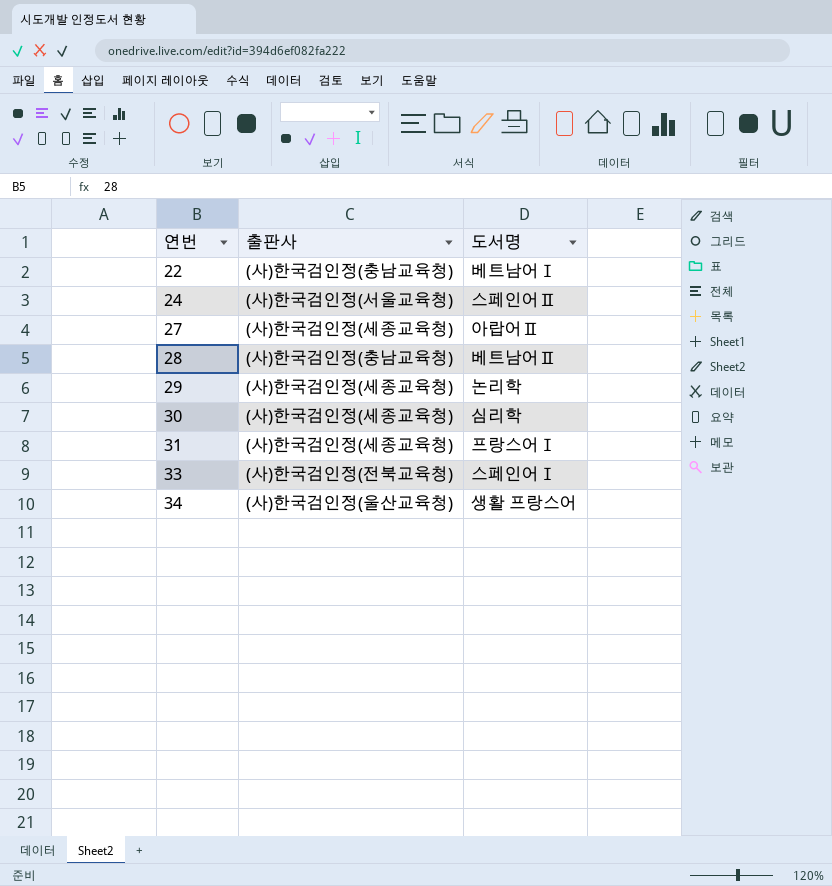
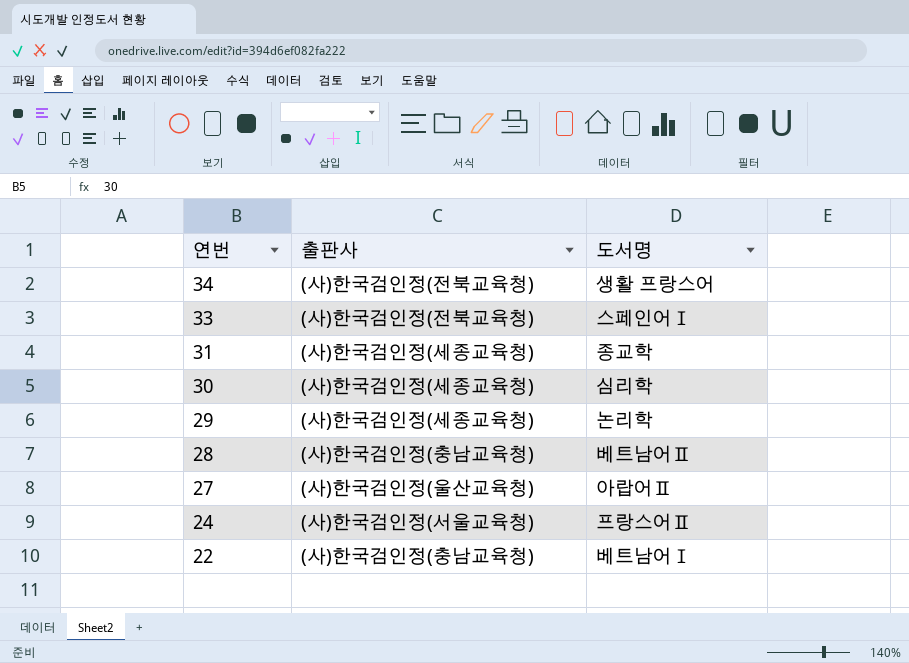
row order: 연번 ascending -> 연번 descending
34 | 출판사: (사)한국검인정(울산교육청) -> (사)한국검인정(전북교육청)
31 | 도서명: 프랑스어Ⅰ -> 종교학
27 | 출판사: (사)한국검인정(세종교육청) -> (사)한국검인정(울산교육청)
24 | 도서명: 스페인어Ⅱ -> 프랑스어Ⅱ

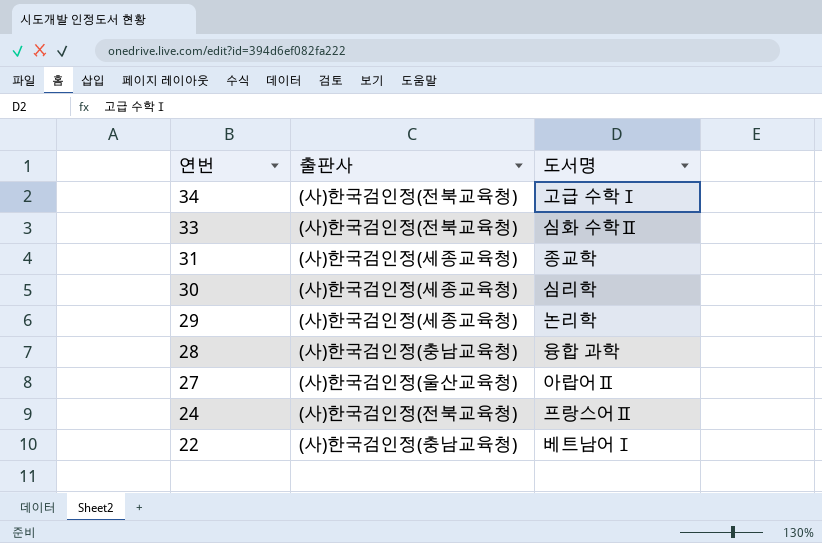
34 | 도서명: 생활 프랑스어 -> 고급 수학Ⅰ
33 | 도서명: 스페인어Ⅰ -> 심화 수학Ⅱ
28 | 도서명: 베트남어Ⅱ -> 융합 과학
24 | 출판사: (사)한국검인정(서울교육청) -> (사)한국검인정(전북교육청)

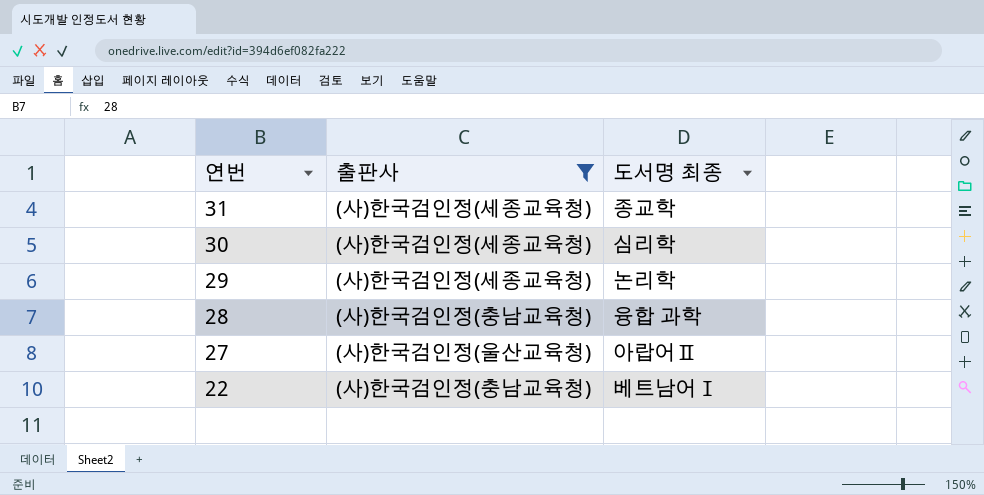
filter: none -> 출판사 != (사)한국검인정(전북교육청)
column name: 도서명 -> 도서명 최종

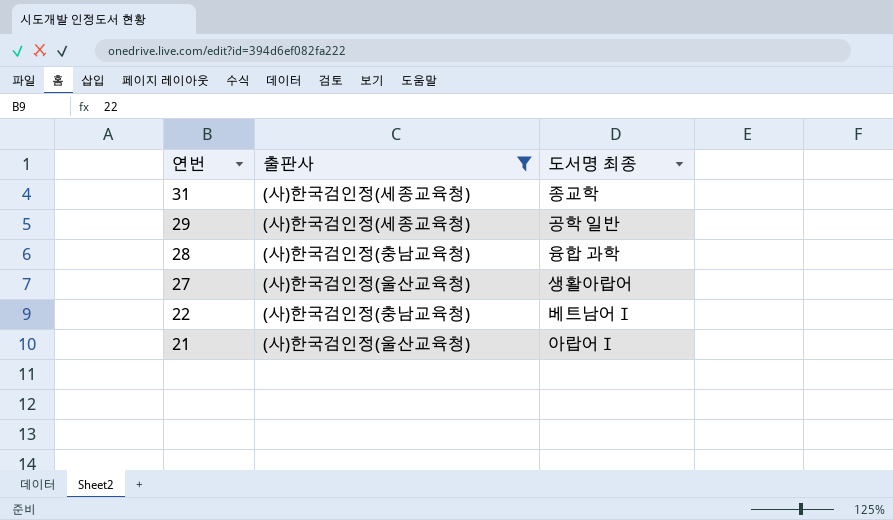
row 30: (사)한국검인정(세종교육청) | 심리학 -> none
29 | 도서명 최종: 논리학 -> 공학 일반
27 | 도서명 최종: 아랍어Ⅱ -> 생활아랍어
row 21: none -> (사)한국검인정(울산교육청) | 아랍어Ⅰ

